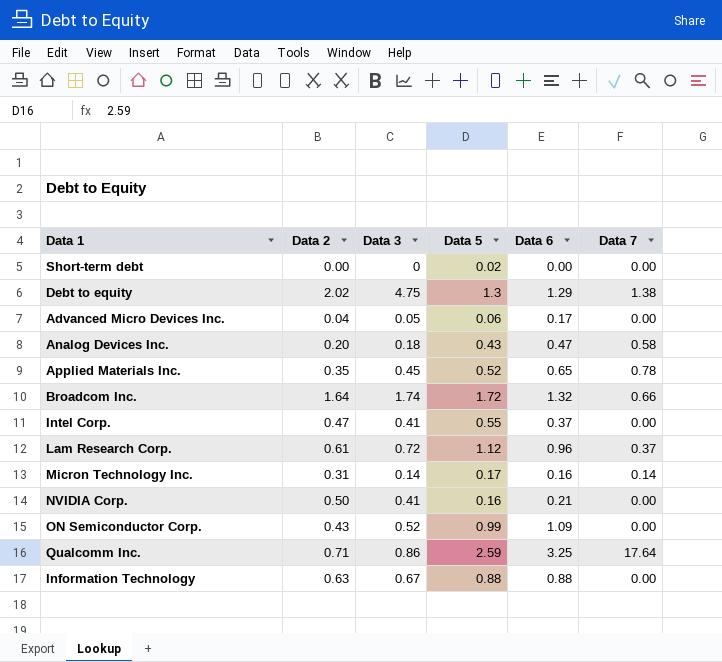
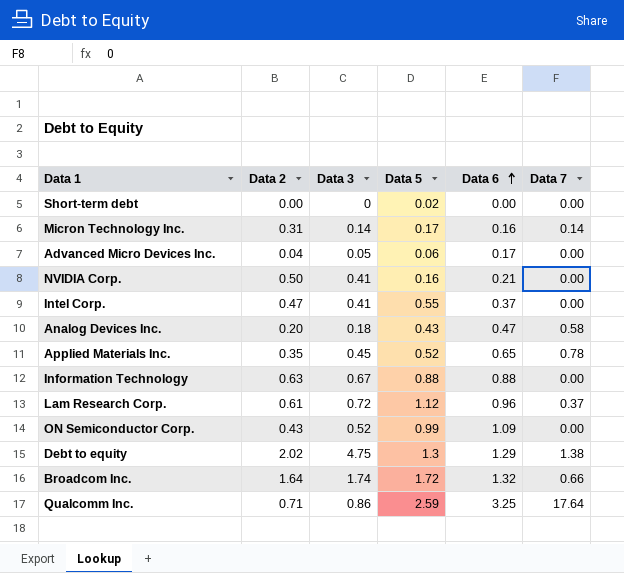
row order: none -> Data 6 ascending

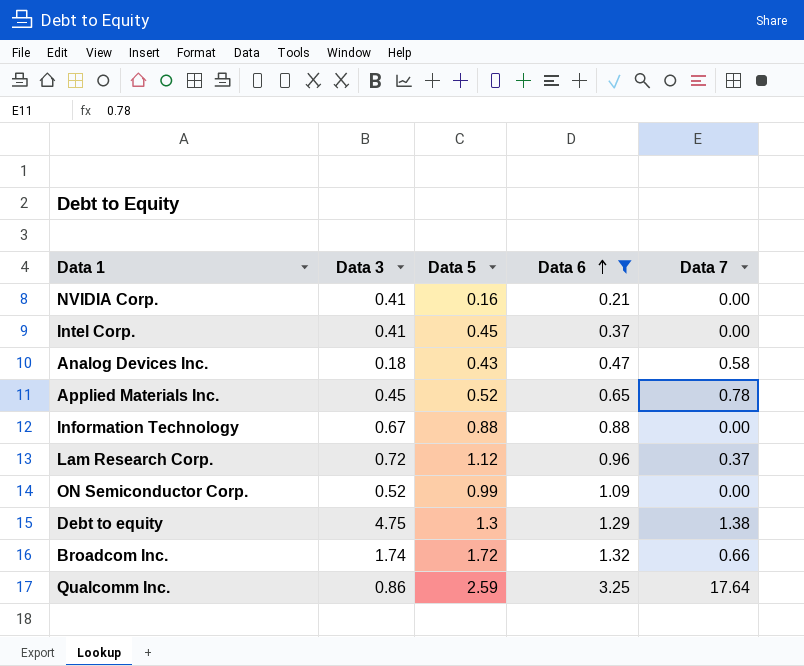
filter: none -> Data 6 >= 0.21
column Data 2 | position: 2 -> none
Intel Corp. | Data 5: 0.55 -> 0.45

